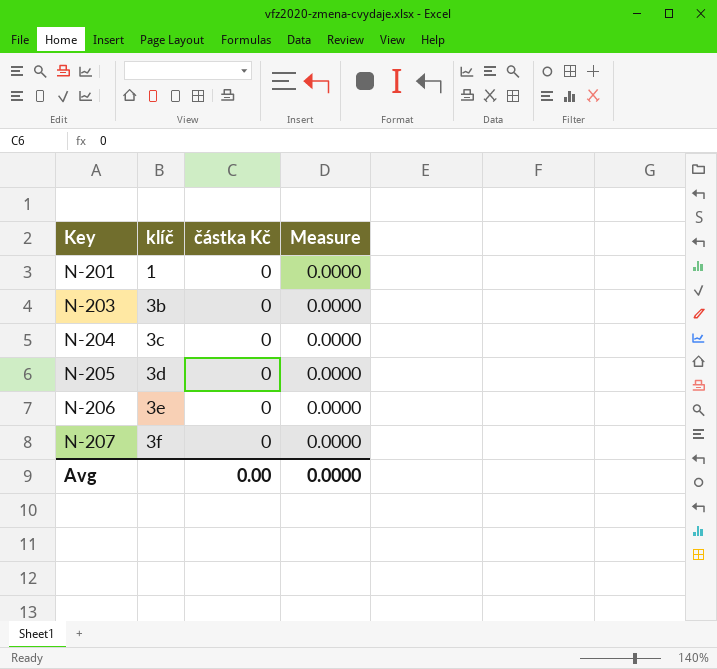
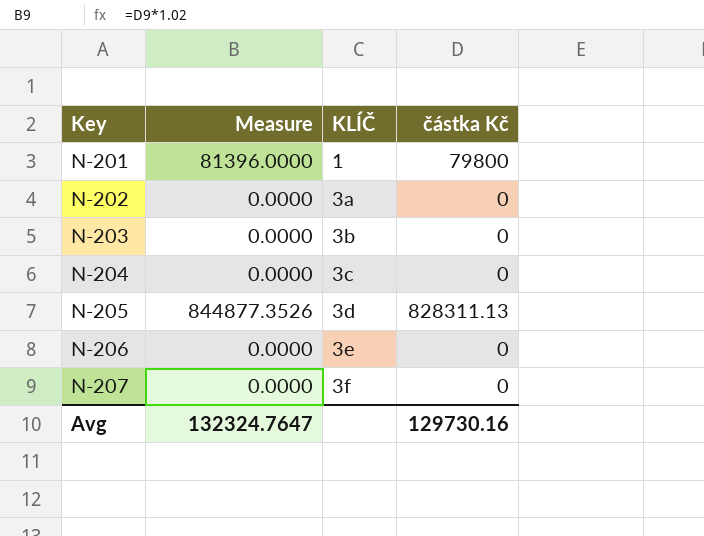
column Measure | position: 4 -> 2
column name: klíč -> KLÍČ
N-201 | Measure: 0.0000 -> 81396.0000
N-201 | částka Kč: 0 -> 79800
row N-202: none -> 0.0000 | 3a | 0
N-205 | Measure: 0.0000 -> 844877.3526
N-205 | částka Kč: 0 -> 828311.13
Avg | Measure: 0.0000 -> 132324.7647
Avg | částka Kč: 0.00 -> 129730.16

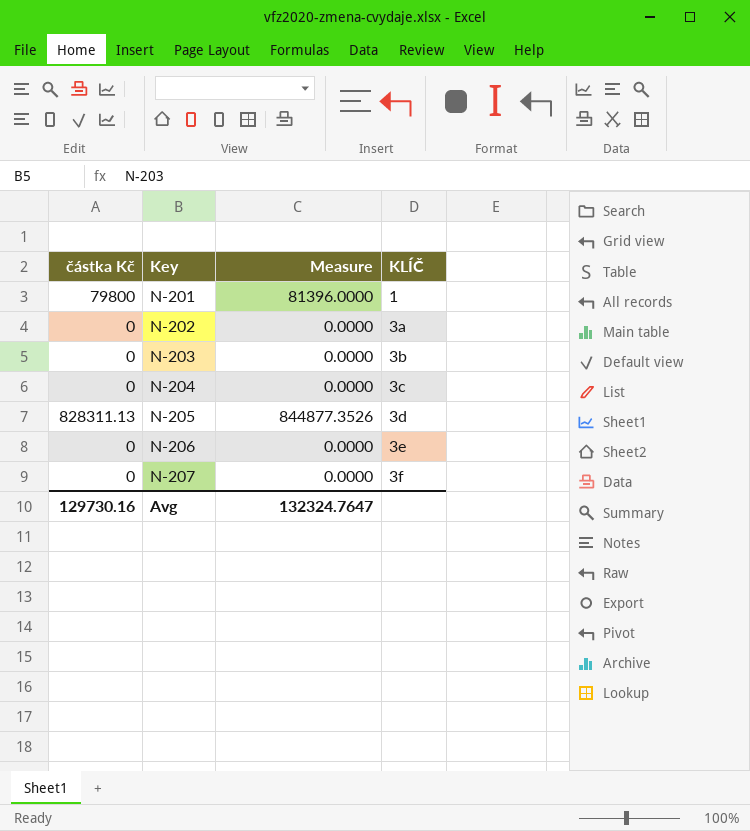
column částka Kč | position: 4 -> 1

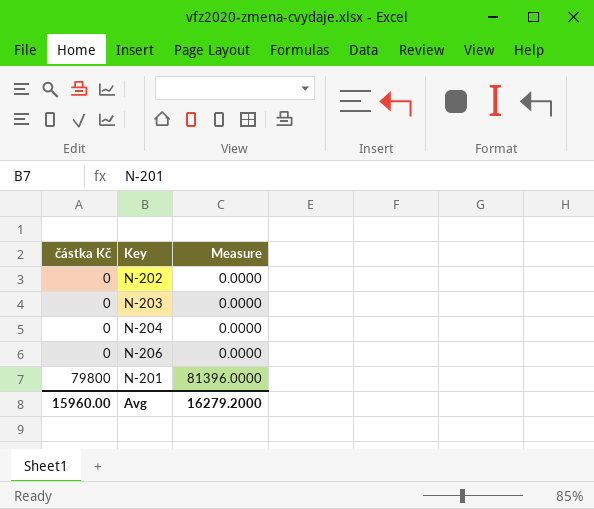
row order: Key ascending -> částka Kč ascending
column KLÍČ | position: 4 -> none
row N-205: 828311.13 | 844877.3526 | 3d -> none
row N-207: 0 | 0.0000 | 3f -> none
Avg | částka Kč: 129730.16 -> 15960.00
Avg | Measure: 132324.7647 -> 16279.2000

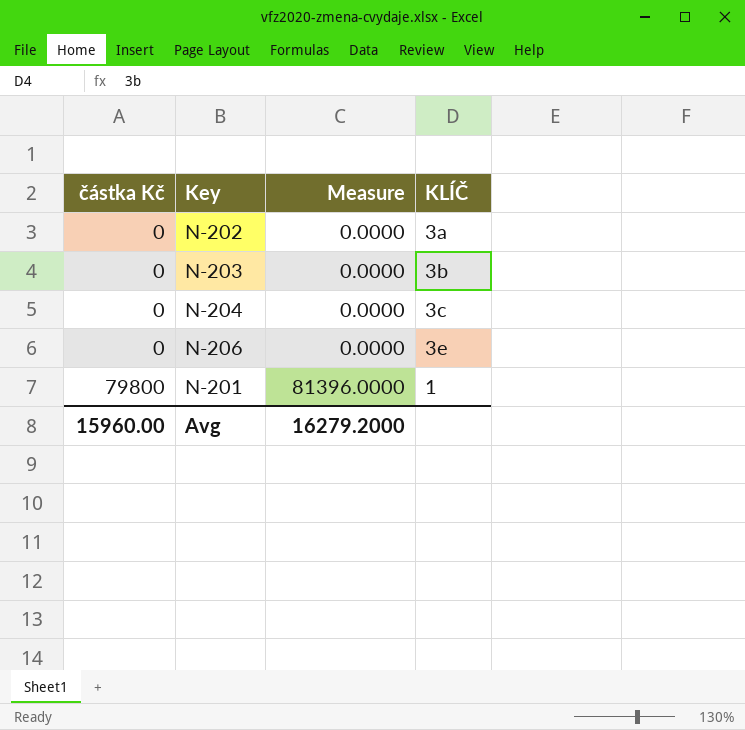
column KLÍČ | position: none -> 4

